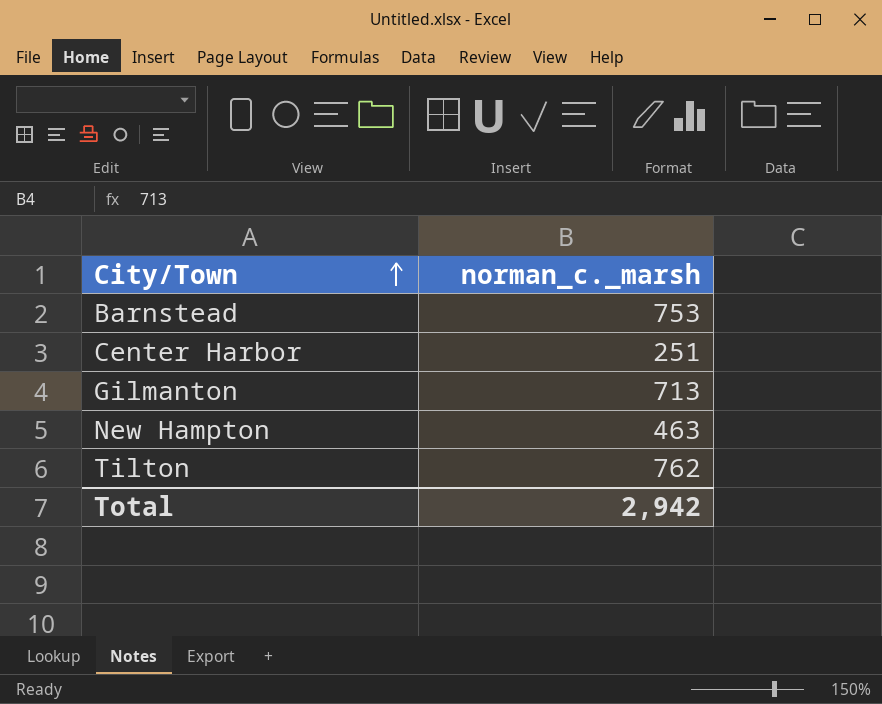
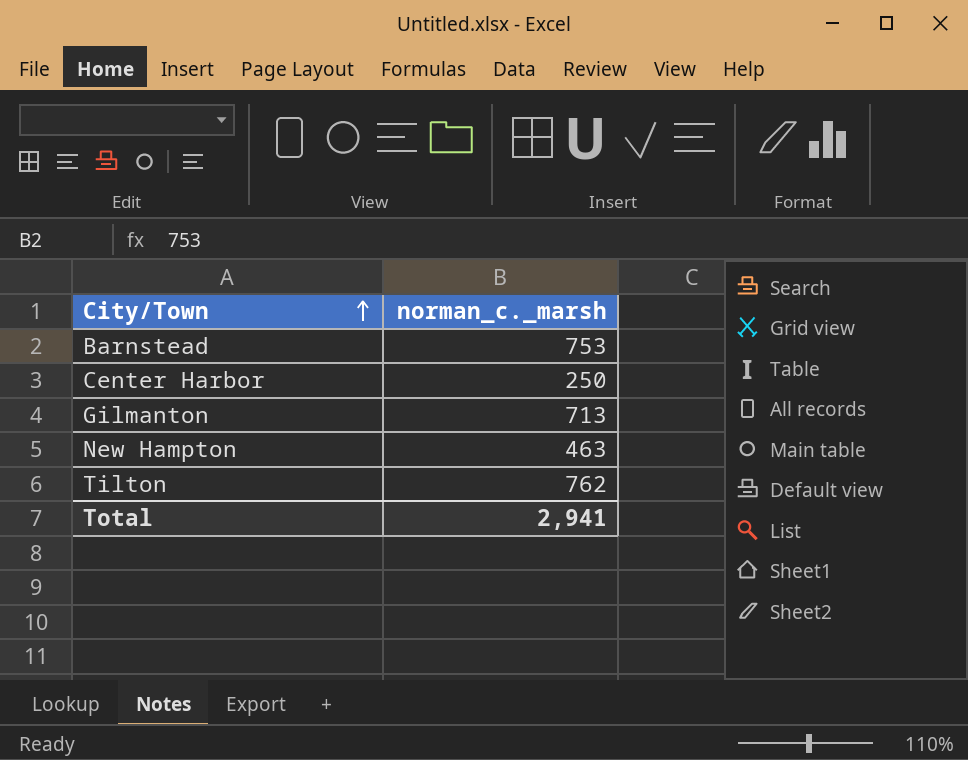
Center Harbor | norman_c._marsh: 251 -> 250
Total | norman_c._marsh: 2,942 -> 2,941

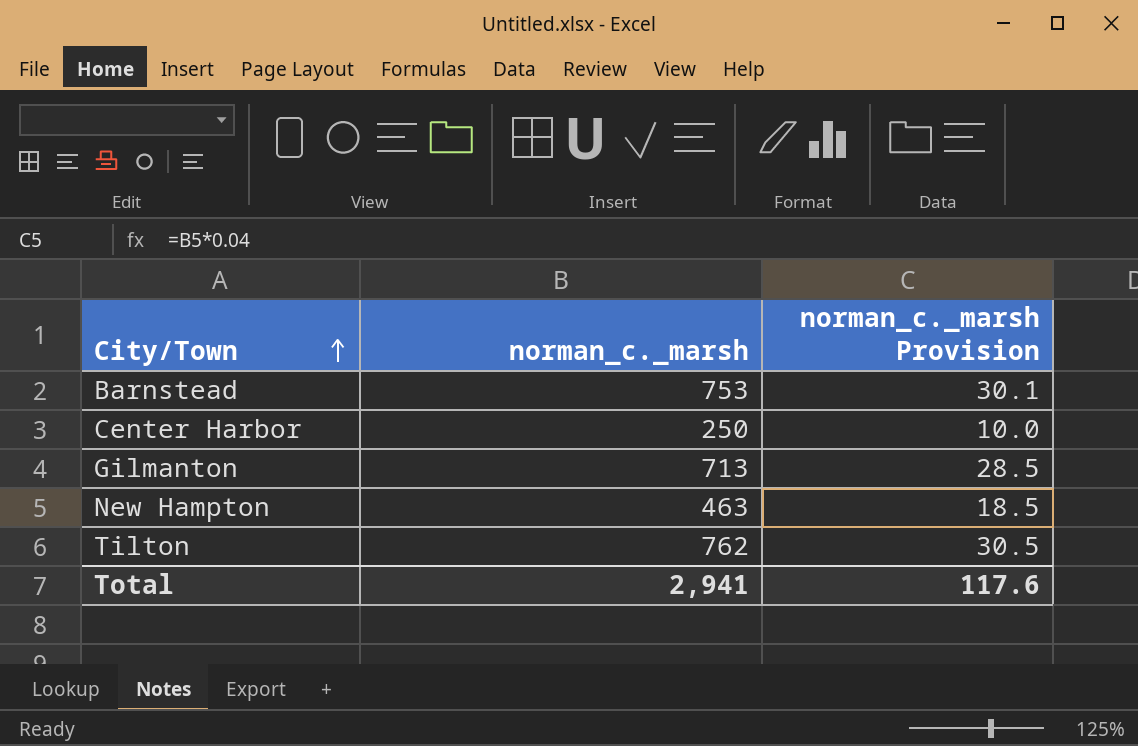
column norman_c._marsh Provision | formula: none -> [norman_c._marsh] * 0.04

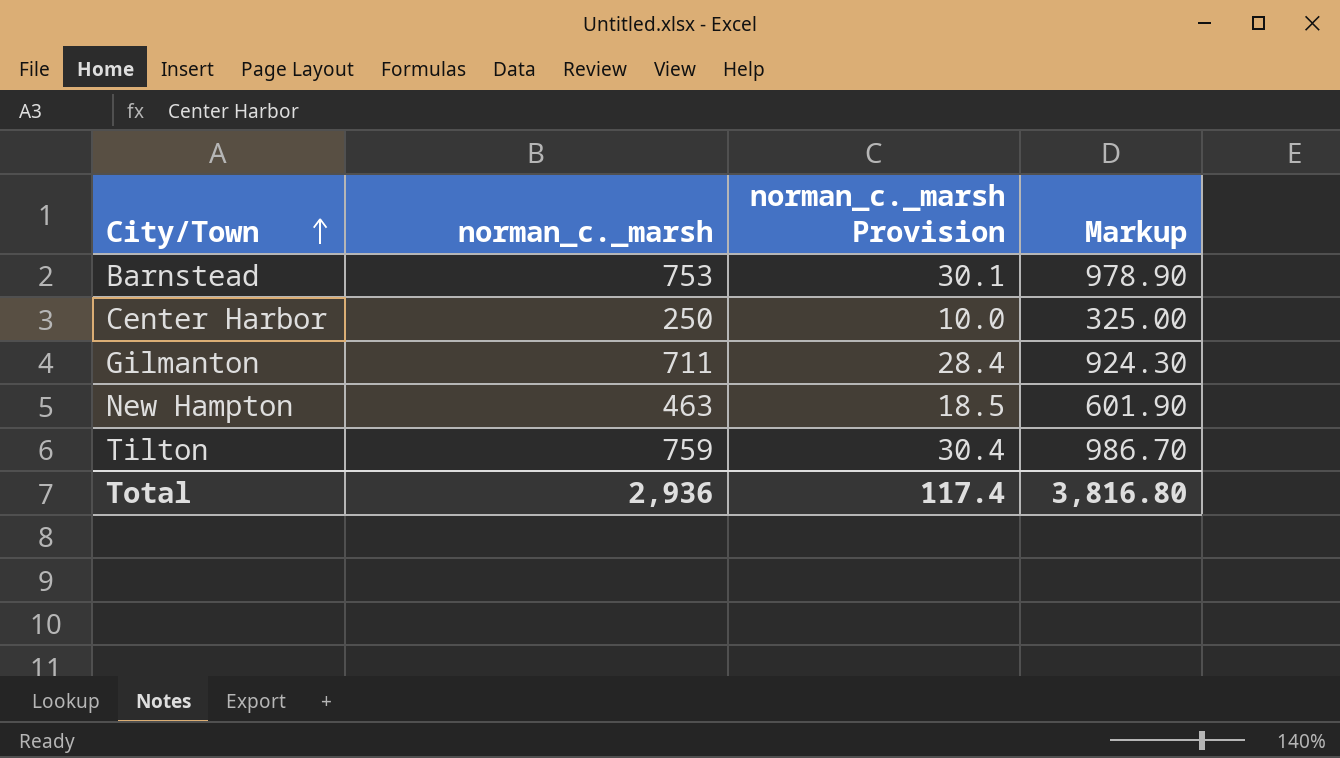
column Markup | formula: none -> [norman_c._marsh] * 1.3
Gilmanton | norman_c._marsh: 713 -> 711
Gilmanton | norman_c._marsh Provision: 28.5 -> 28.4
Tilton | norman_c._marsh: 762 -> 759
Tilton | norman_c._marsh Provision: 30.5 -> 30.4
Total | norman_c._marsh: 2,941 -> 2,936
Total | norman_c._marsh Provision: 117.6 -> 117.4

